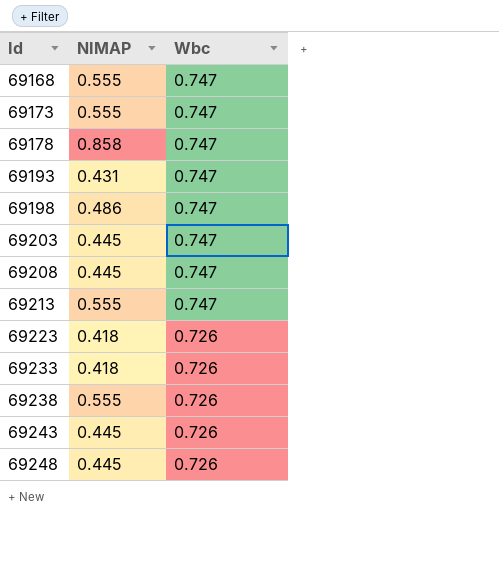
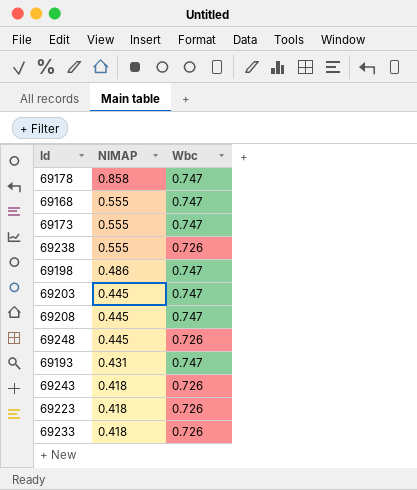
row order: Id ascending -> NIMAP descending
row 69213: 0.555 | 0.747 -> none
69243 | NIMAP: 0.445 -> 0.418

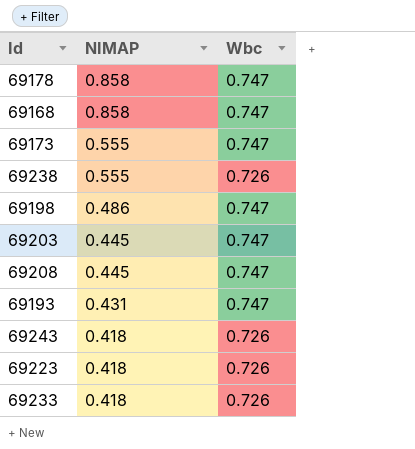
row 69248: 0.445 | 0.726 -> none
69168 | NIMAP: 0.555 -> 0.858

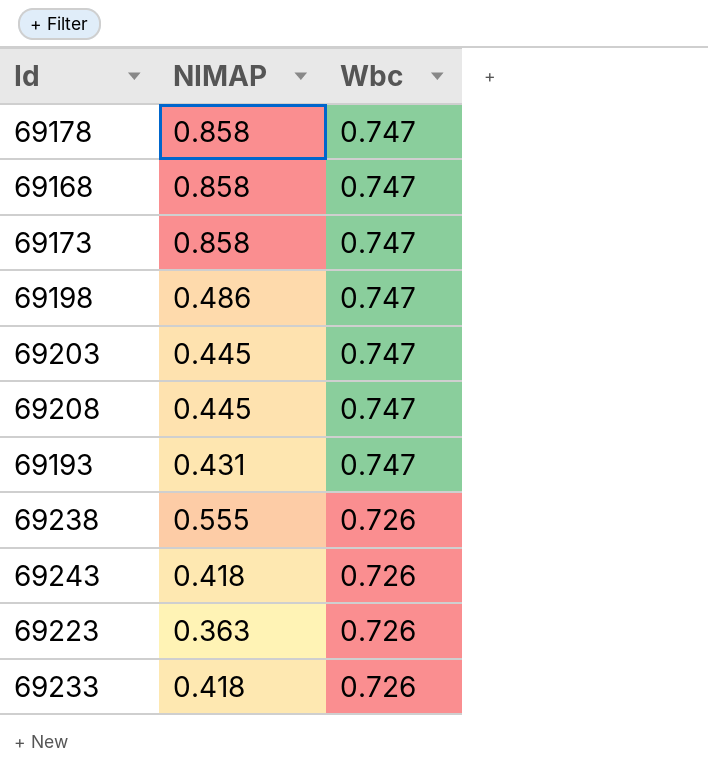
row order: NIMAP descending -> Wbc descending
69173 | NIMAP: 0.555 -> 0.858
69223 | NIMAP: 0.418 -> 0.363

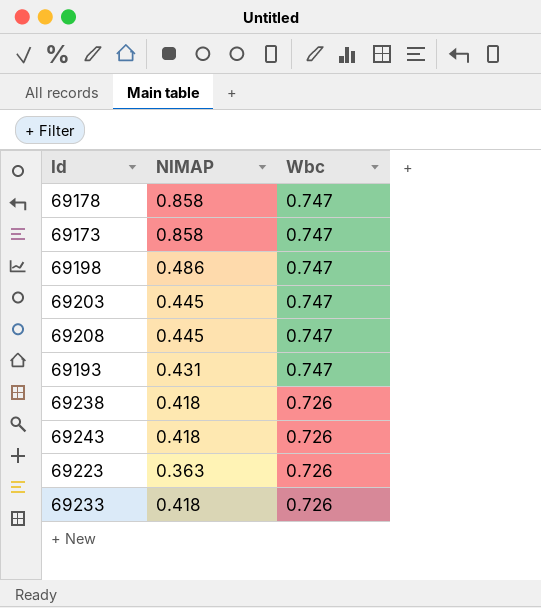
row 69168: 0.858 | 0.747 -> none
69238 | NIMAP: 0.555 -> 0.418

